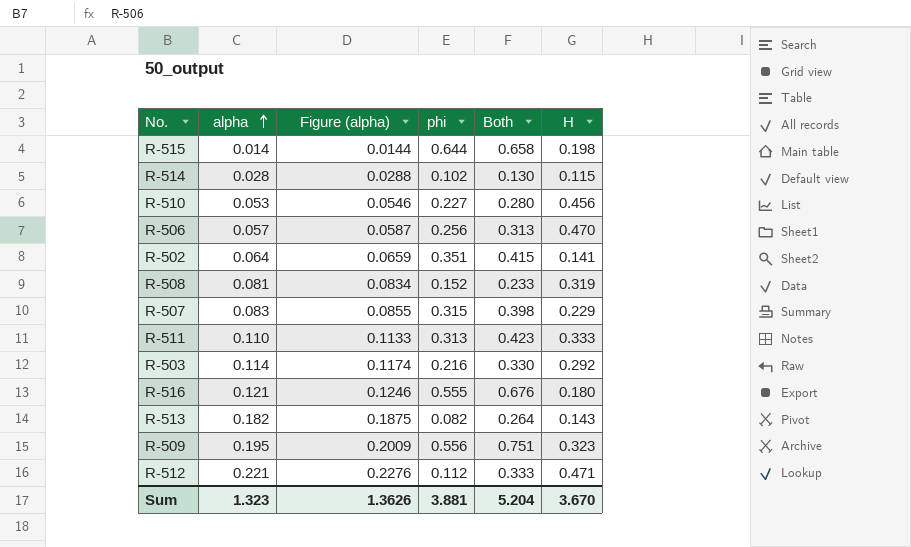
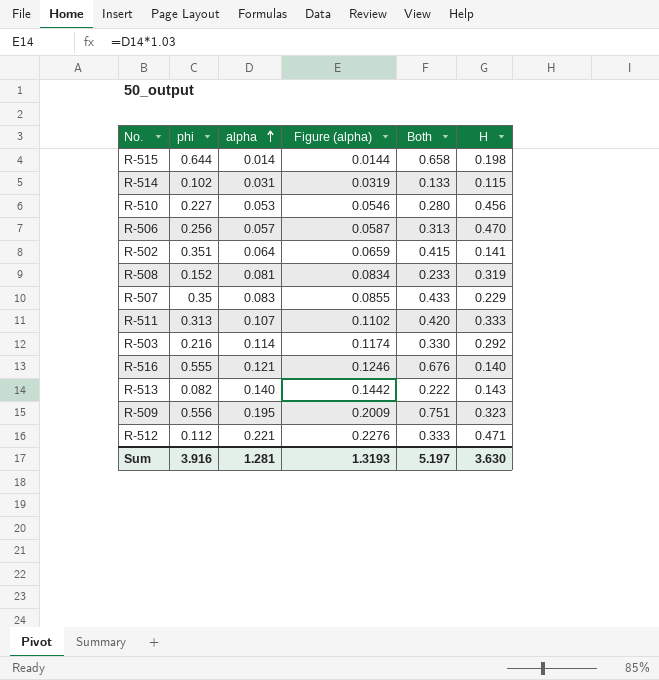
column phi | position: 4 -> 2
R-514 | alpha: 0.028 -> 0.031
R-514 | Figure (alpha): 0.0288 -> 0.0319
R-514 | Both: 0.130 -> 0.133
R-507 | phi: 0.315 -> 0.35
R-507 | Both: 0.398 -> 0.433
R-511 | alpha: 0.110 -> 0.107
R-511 | Figure (alpha): 0.1133 -> 0.1102
R-511 | Both: 0.423 -> 0.420
R-516 | H: 0.180 -> 0.140
R-513 | alpha: 0.182 -> 0.140
R-513 | Figure (alpha): 0.1875 -> 0.1442
R-513 | Both: 0.264 -> 0.222
Sum | phi: 3.881 -> 3.916
Sum | alpha: 1.323 -> 1.281
Sum | Figure (alpha): 1.3626 -> 1.3193
Sum | Both: 5.204 -> 5.197
Sum | H: 3.670 -> 3.630

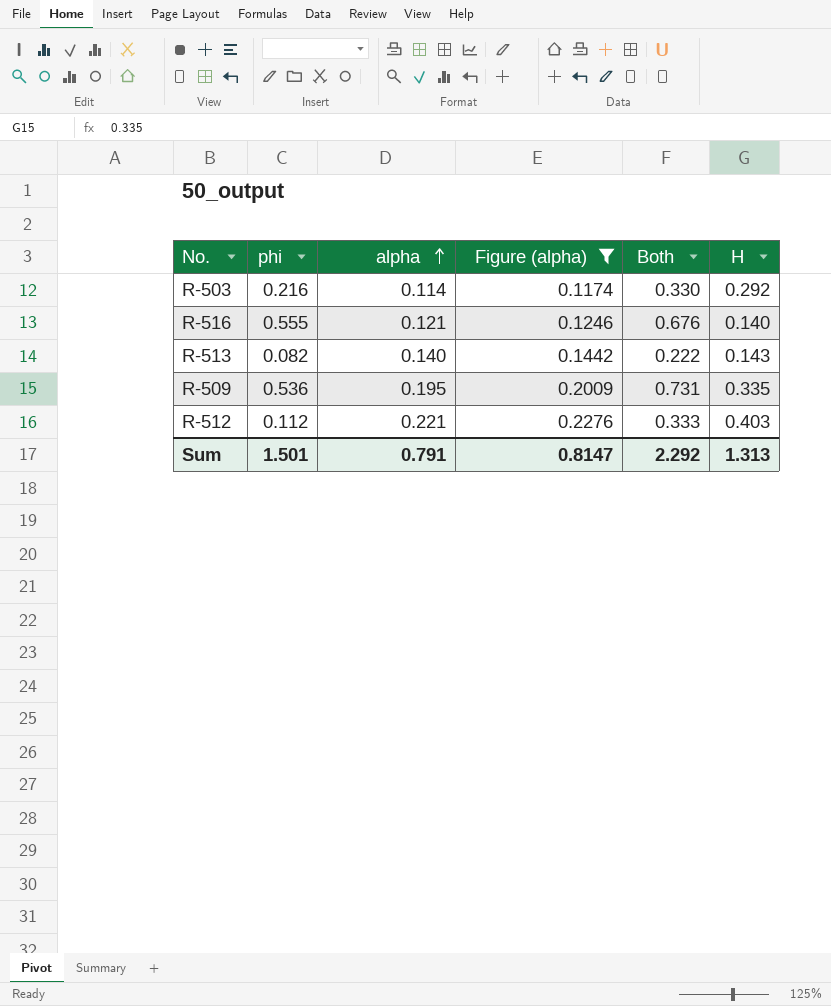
filter: none -> Figure (alpha) >= 0.1174
R-509 | phi: 0.556 -> 0.536
R-509 | Both: 0.751 -> 0.731
R-509 | H: 0.323 -> 0.335
R-512 | H: 0.471 -> 0.403
Sum | phi: 3.916 -> 1.501
Sum | alpha: 1.281 -> 0.791
Sum | Figure (alpha): 1.3193 -> 0.8147
Sum | Both: 5.197 -> 2.292
Sum | H: 3.630 -> 1.313

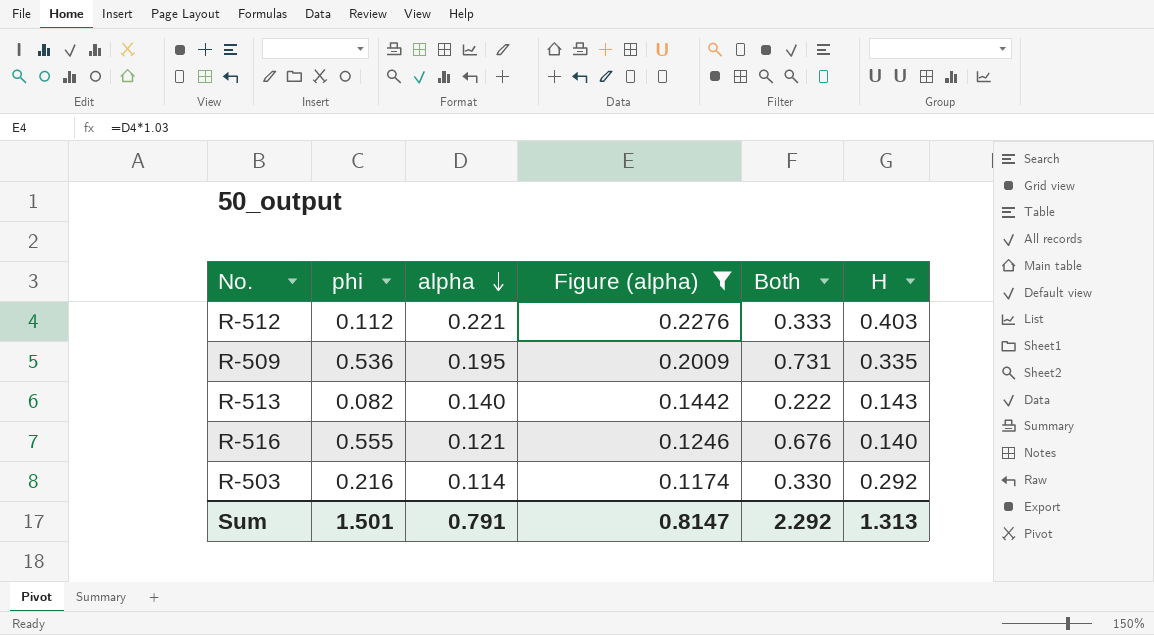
row order: alpha ascending -> alpha descending

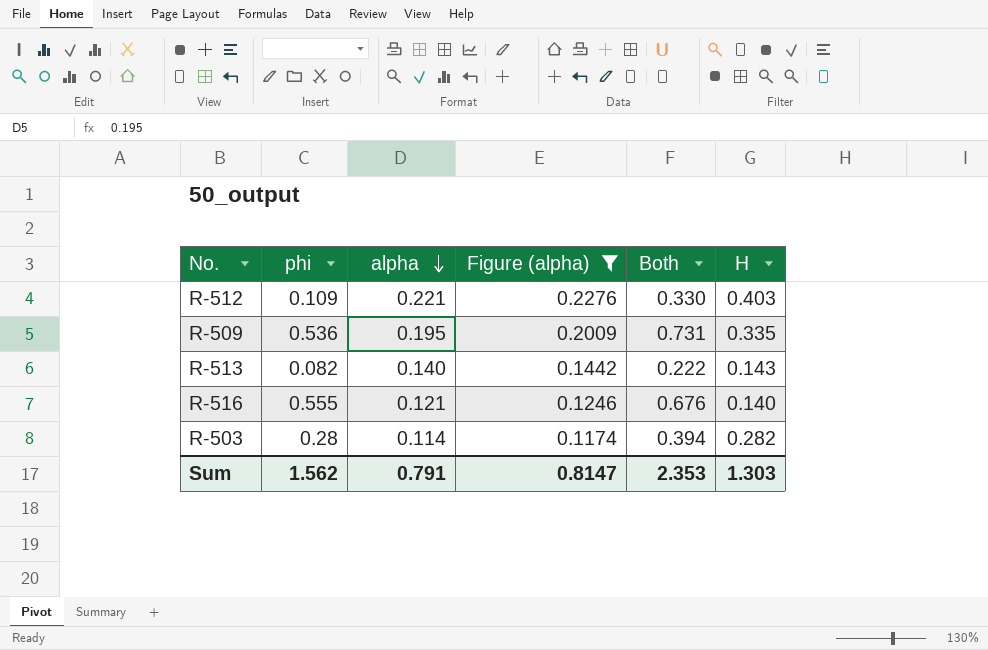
R-512 | phi: 0.112 -> 0.109
R-512 | Both: 0.333 -> 0.330
R-503 | phi: 0.216 -> 0.28
R-503 | Both: 0.330 -> 0.394
R-503 | H: 0.292 -> 0.282
Sum | phi: 1.501 -> 1.562
Sum | Both: 2.292 -> 2.353
Sum | H: 1.313 -> 1.303

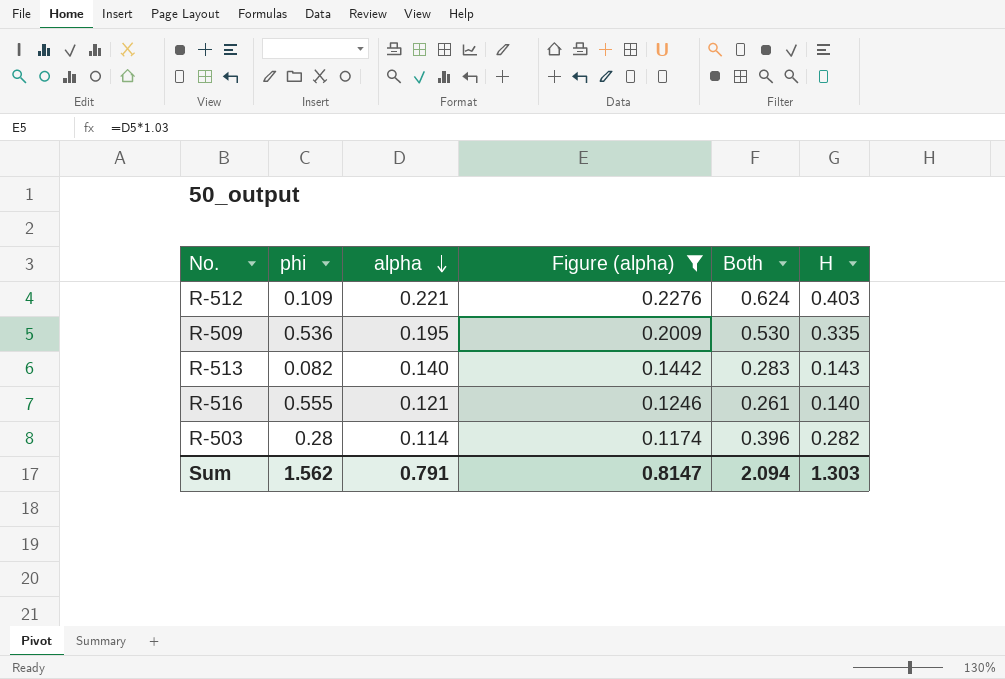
column Both | formula: [phi] + [alpha] -> [alpha] + [H]
Sum | Both: 2.353 -> 2.094

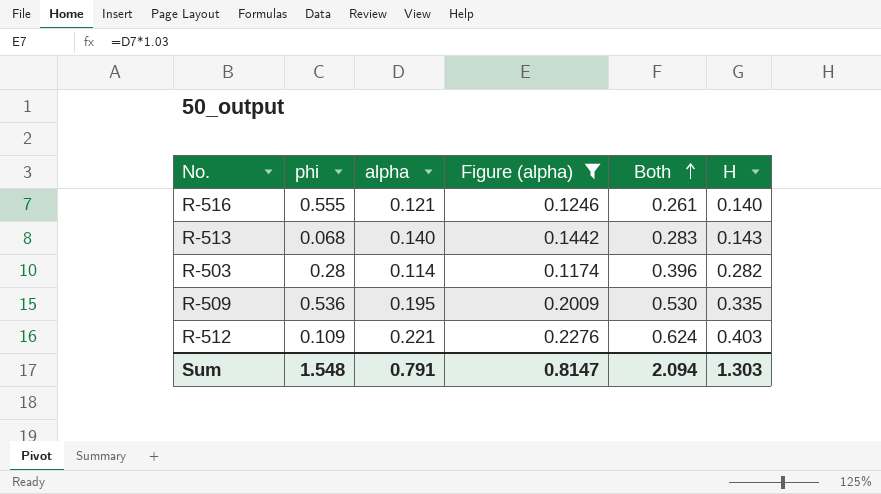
row order: alpha descending -> Both ascending
R-513 | phi: 0.082 -> 0.068
Sum | phi: 1.562 -> 1.548

